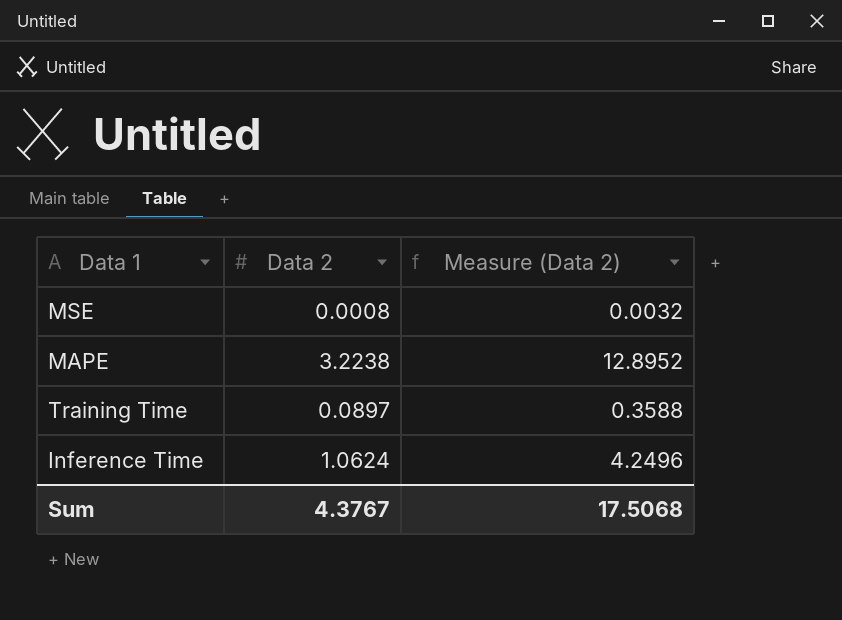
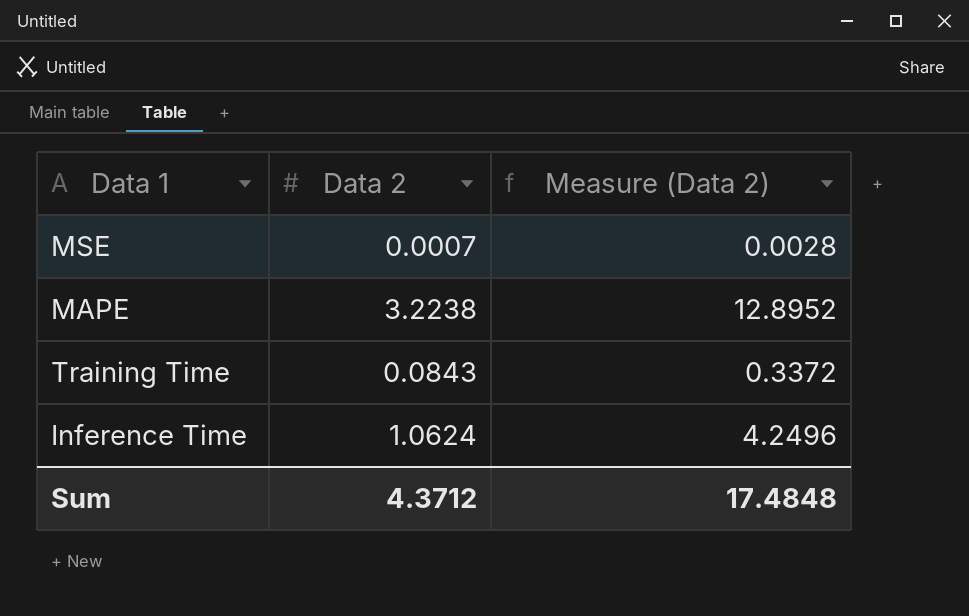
MSE | Data 2: 0.0008 -> 0.0007
MSE | Measure (Data 2): 0.0032 -> 0.0028
Training Time | Data 2: 0.0897 -> 0.0843
Training Time | Measure (Data 2): 0.3588 -> 0.3372
Sum | Data 2: 4.3767 -> 4.3712
Sum | Measure (Data 2): 17.5068 -> 17.4848

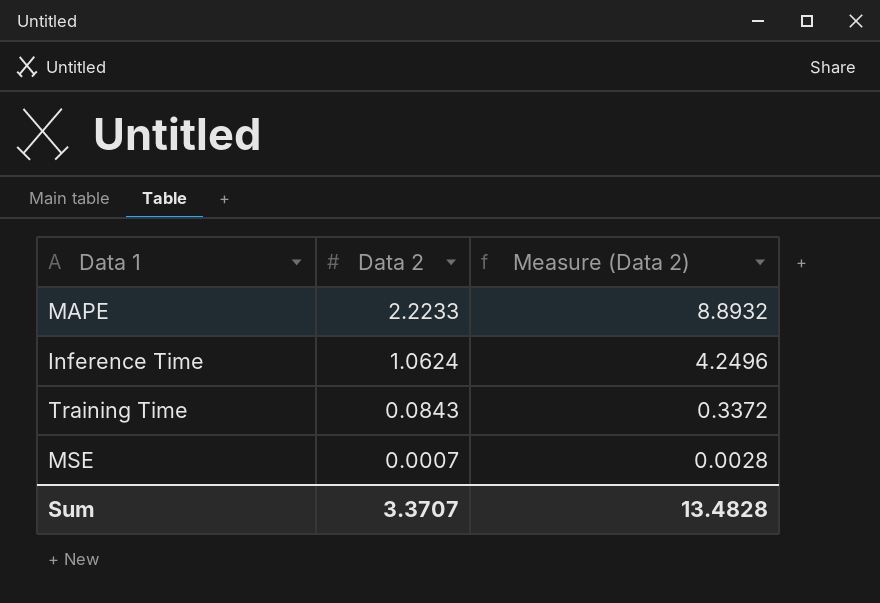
row order: none -> Data 2 descending
MAPE | Data 2: 3.2238 -> 2.2233
MAPE | Measure (Data 2): 12.8952 -> 8.8932
Sum | Data 2: 4.3712 -> 3.3707
Sum | Measure (Data 2): 17.4848 -> 13.4828

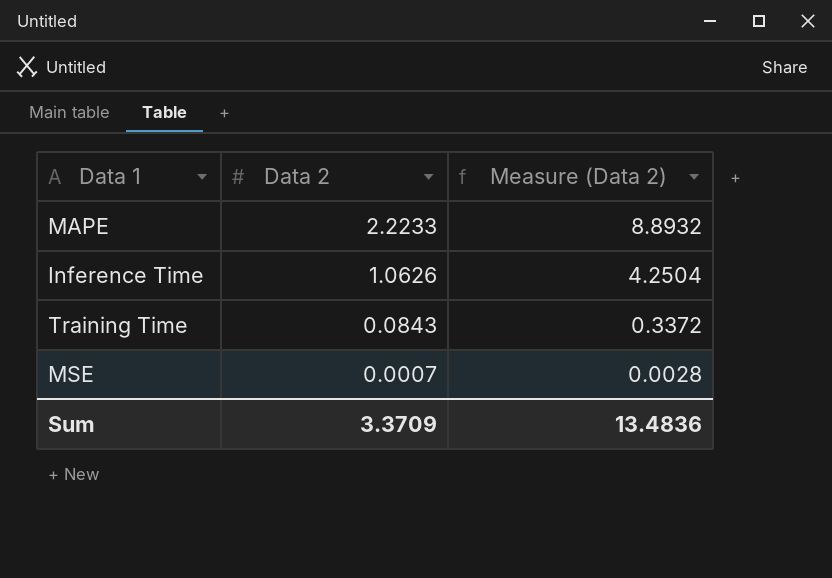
Inference Time | Data 2: 1.0624 -> 1.0626
Inference Time | Measure (Data 2): 4.2496 -> 4.2504
Sum | Data 2: 3.3707 -> 3.3709
Sum | Measure (Data 2): 13.4828 -> 13.4836

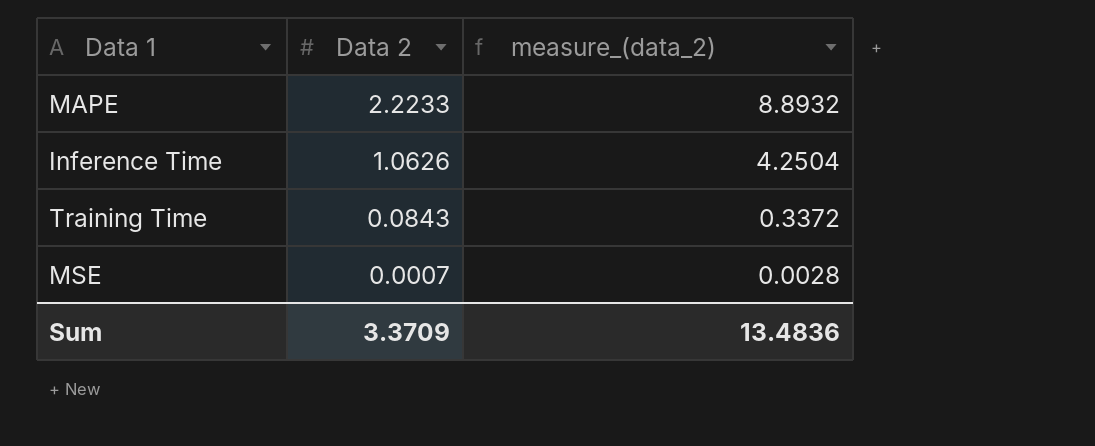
column name: Measure (Data 2) -> measure_(data_2)

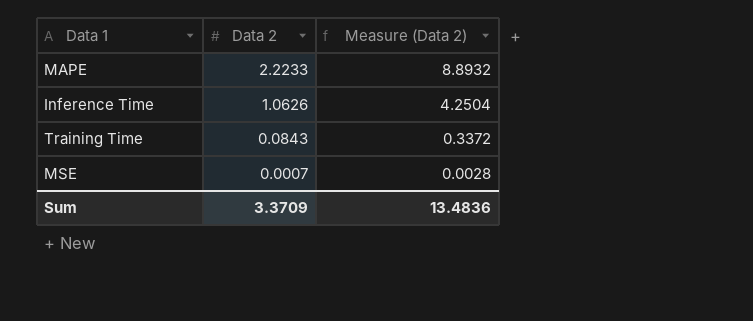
column name: measure_(data_2) -> Measure (Data 2)

